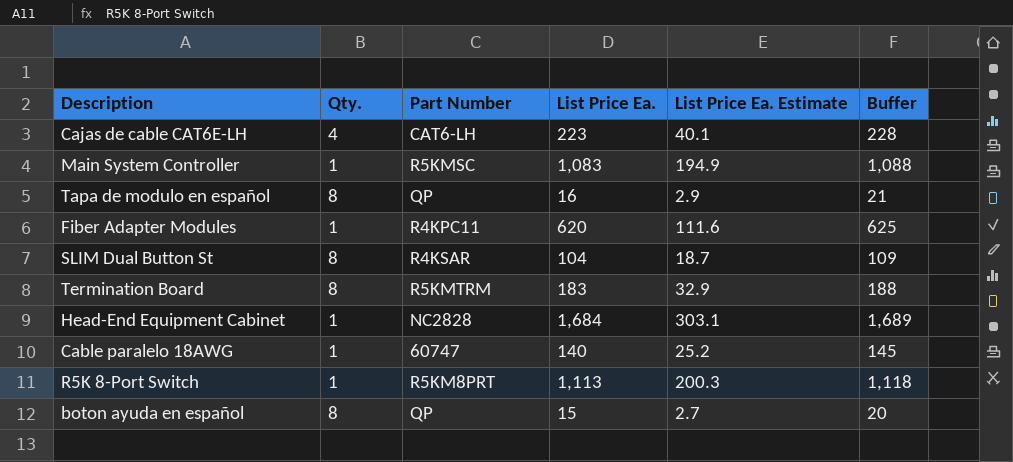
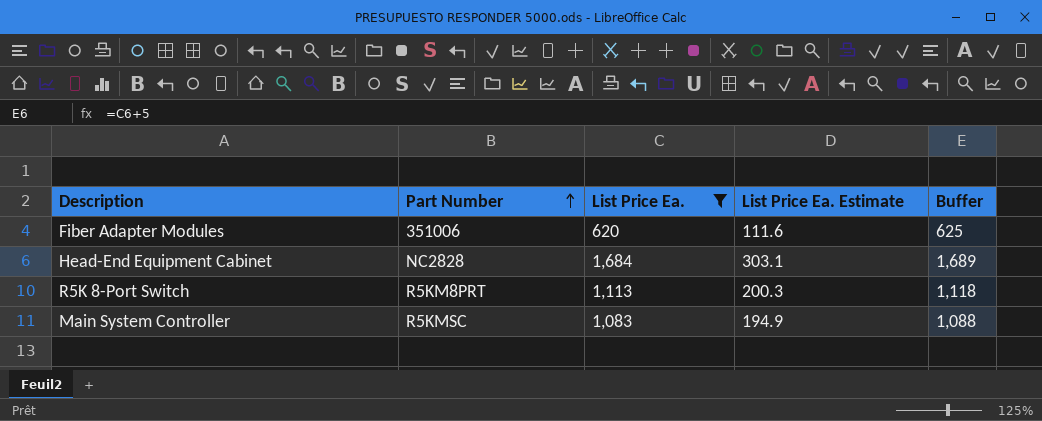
filter: none -> List Price Ea. >= 620
row order: none -> Part Number ascending
column Qty. | position: 2 -> none
Fiber Adapter Modules | Part Number: R4KPC11 -> 351006

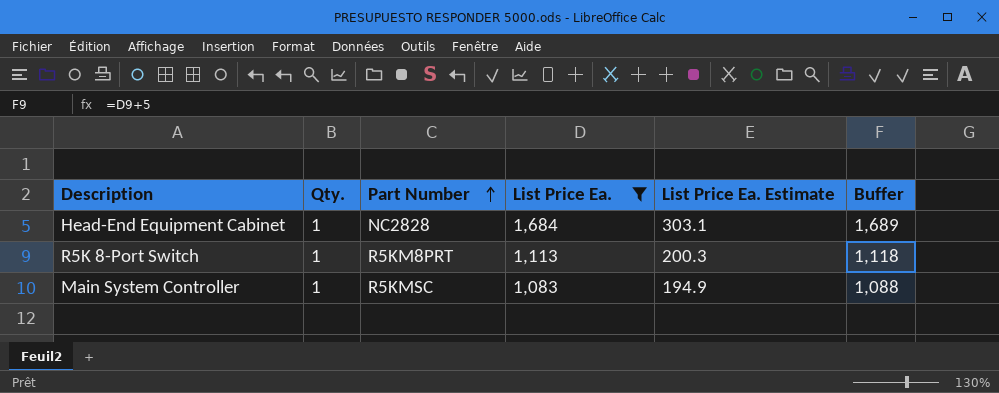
column Qty. | position: none -> 2
row Fiber Adapter Modules: 351006 | 620 | 111.6 | 625 -> none

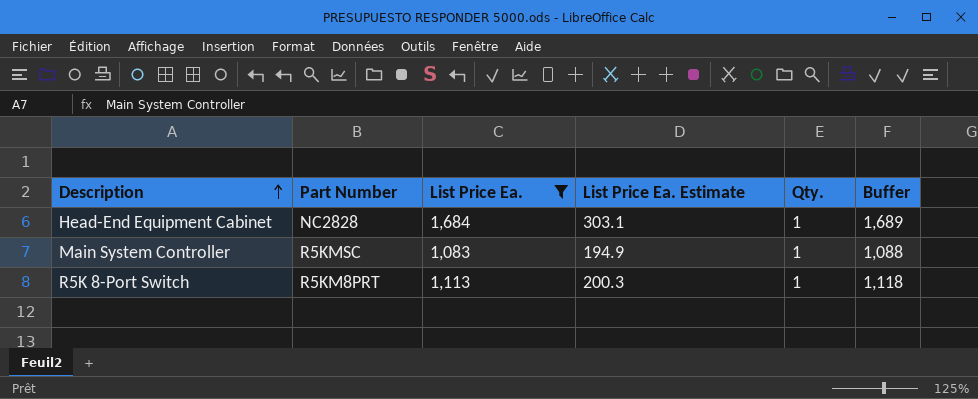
row order: Part Number ascending -> Description ascending
column Qty. | position: 2 -> 5

